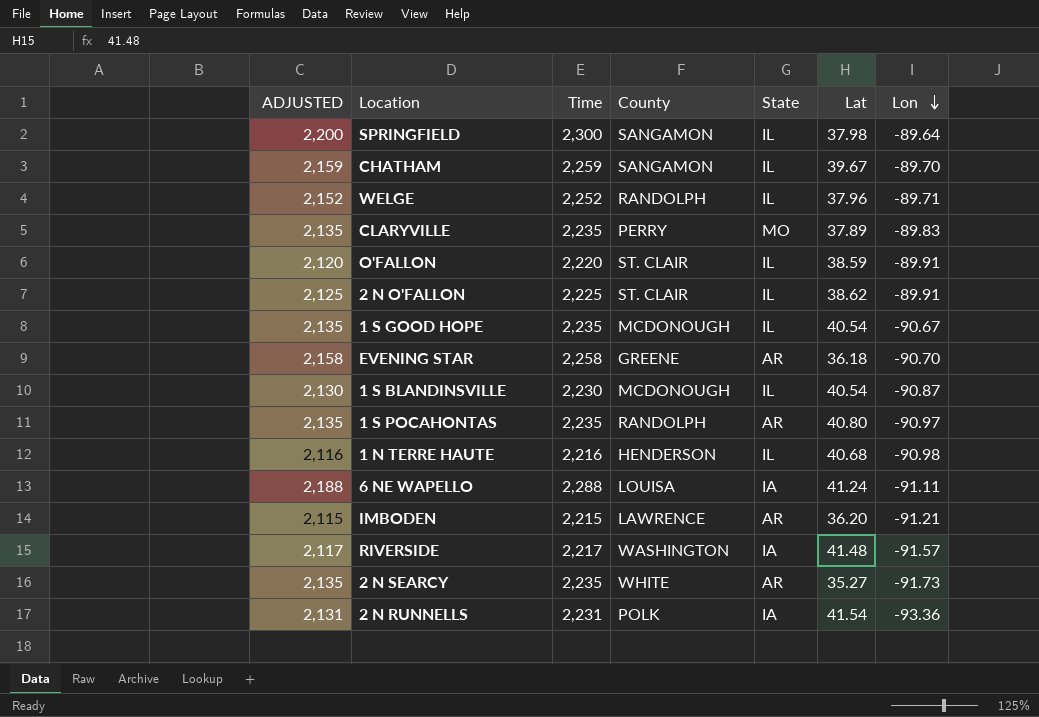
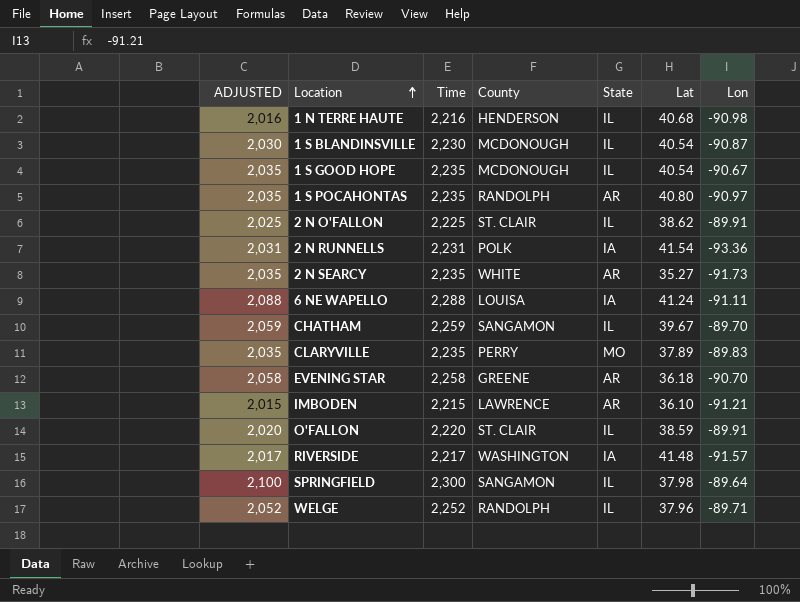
row order: Lon descending -> Location ascending
column ADJUSTED | formula: [Time] - 100 -> [Time] - 200
IMBODEN | Lat: 36.20 -> 36.10

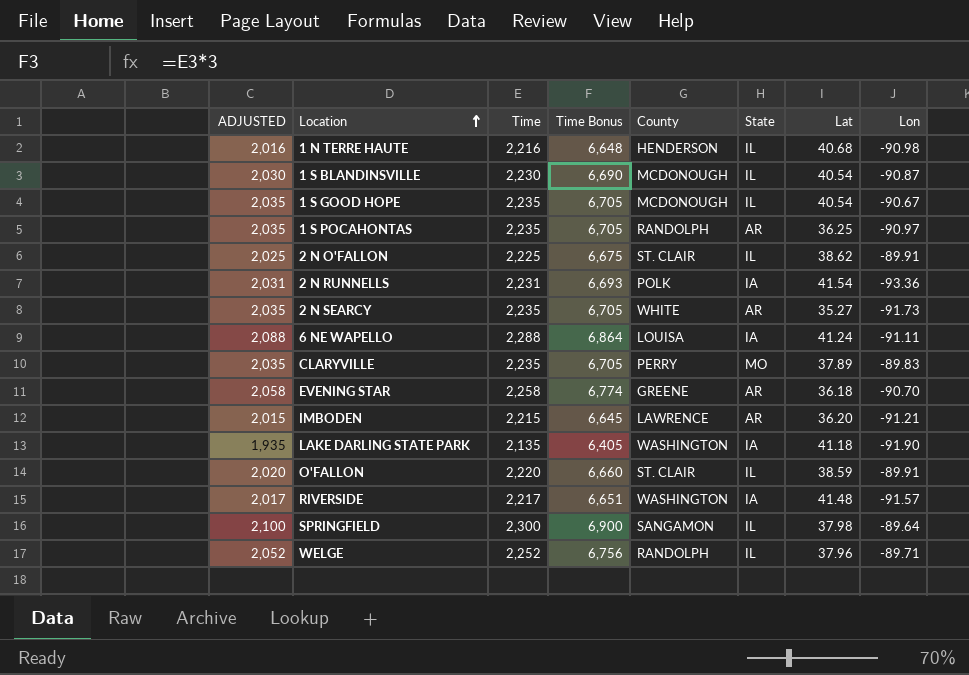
column Time Bonus | formula: none -> [Time] * 3
row CHATHAM: 2,059 | 2,259 | SANGAMON | IL | 39.67 | -89.70 -> none
1 S POCAHONTAS | Lat: 40.80 -> 36.25
IMBODEN | Lat: 36.10 -> 36.20
row LAKE DARLING STATE PARK: none -> 1,935 | 2,135 | 6,405 | WASHINGTON | IA | 41.18 | -91.90

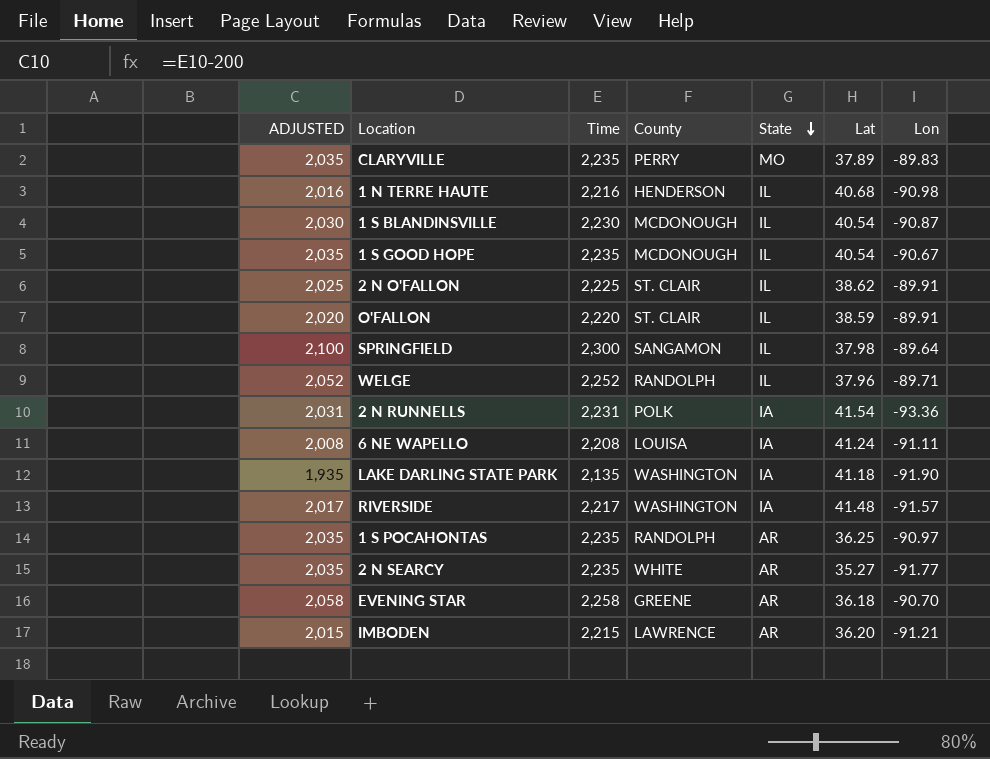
row order: Location ascending -> State descending
column Time Bonus | formula: [Time] * 3 -> none
6 NE WAPELLO | ADJUSTED: 2,088 -> 2,008
6 NE WAPELLO | Time: 2,288 -> 2,208
2 N SEARCY | Lon: -91.73 -> -91.77

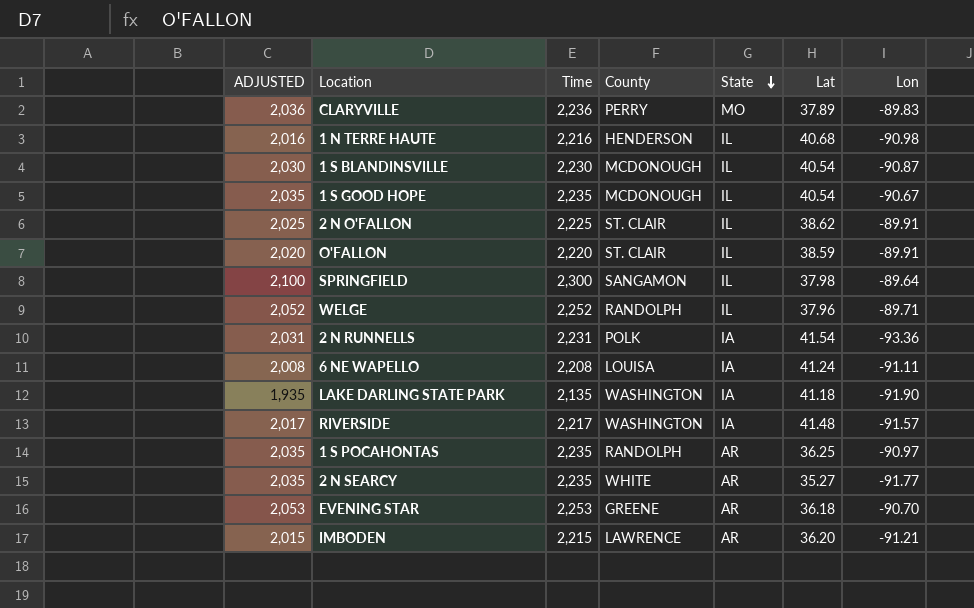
CLARYVILLE | ADJUSTED: 2,035 -> 2,036
CLARYVILLE | Time: 2,235 -> 2,236
EVENING STAR | ADJUSTED: 2,058 -> 2,053
EVENING STAR | Time: 2,258 -> 2,253

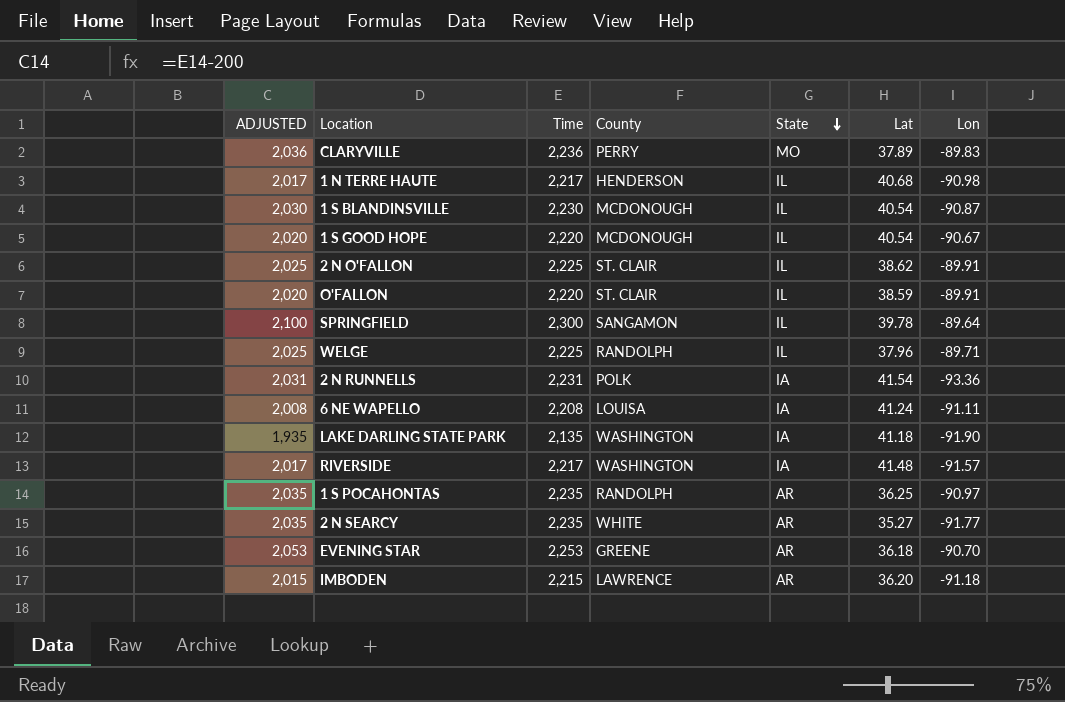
1 N TERRE HAUTE | ADJUSTED: 2,016 -> 2,017
1 N TERRE HAUTE | Time: 2,216 -> 2,217
1 S GOOD HOPE | ADJUSTED: 2,035 -> 2,020
1 S GOOD HOPE | Time: 2,235 -> 2,220
SPRINGFIELD | Lat: 37.98 -> 39.78
WELGE | ADJUSTED: 2,052 -> 2,025
WELGE | Time: 2,252 -> 2,225
IMBODEN | Lon: -91.21 -> -91.18

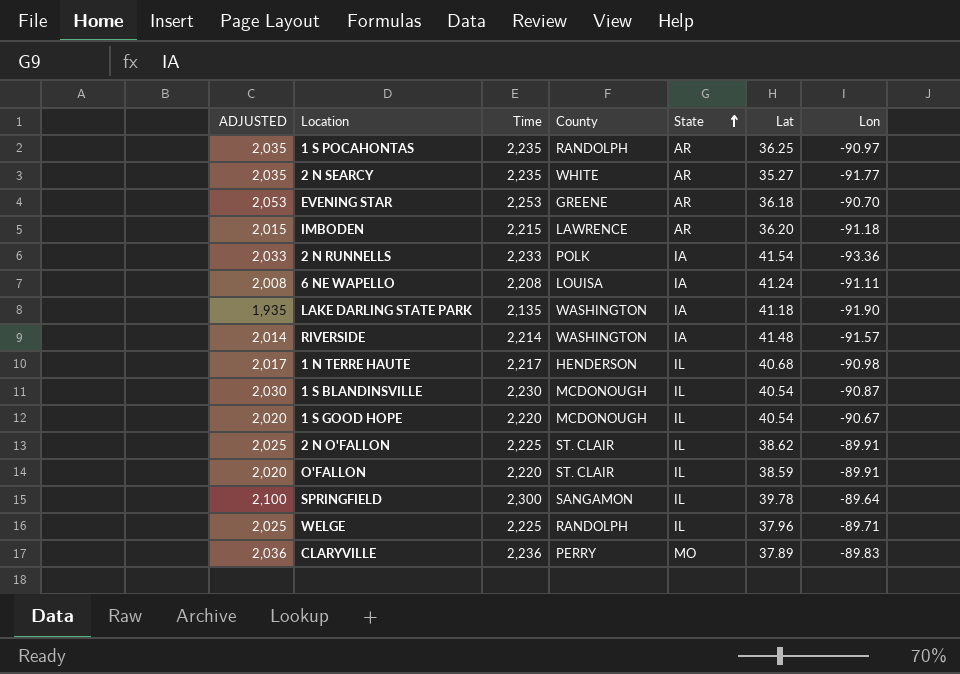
row order: State descending -> State ascending
2 N RUNNELLS | ADJUSTED: 2,031 -> 2,033
2 N RUNNELLS | Time: 2,231 -> 2,233
RIVERSIDE | ADJUSTED: 2,017 -> 2,014
RIVERSIDE | Time: 2,217 -> 2,214

